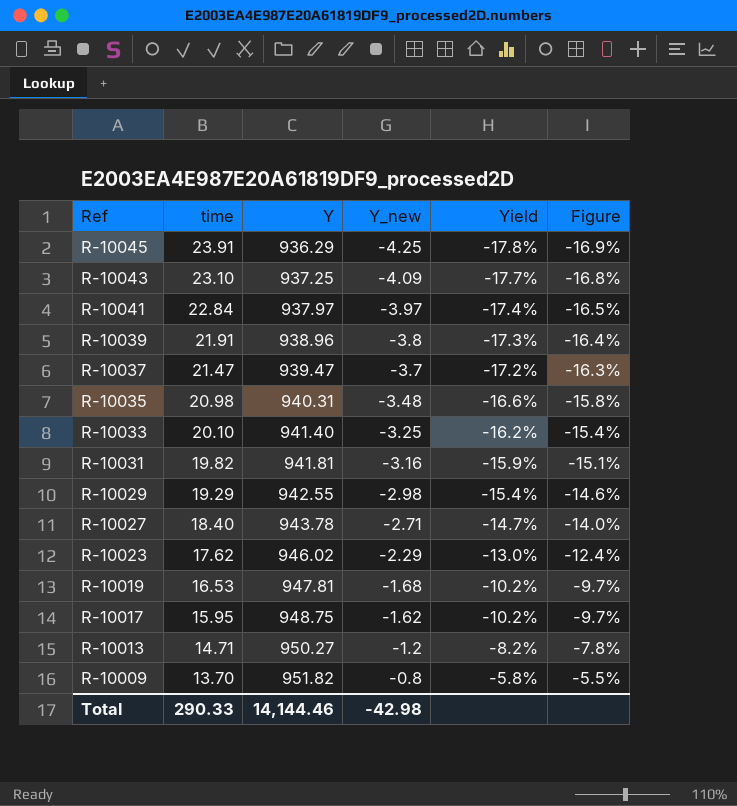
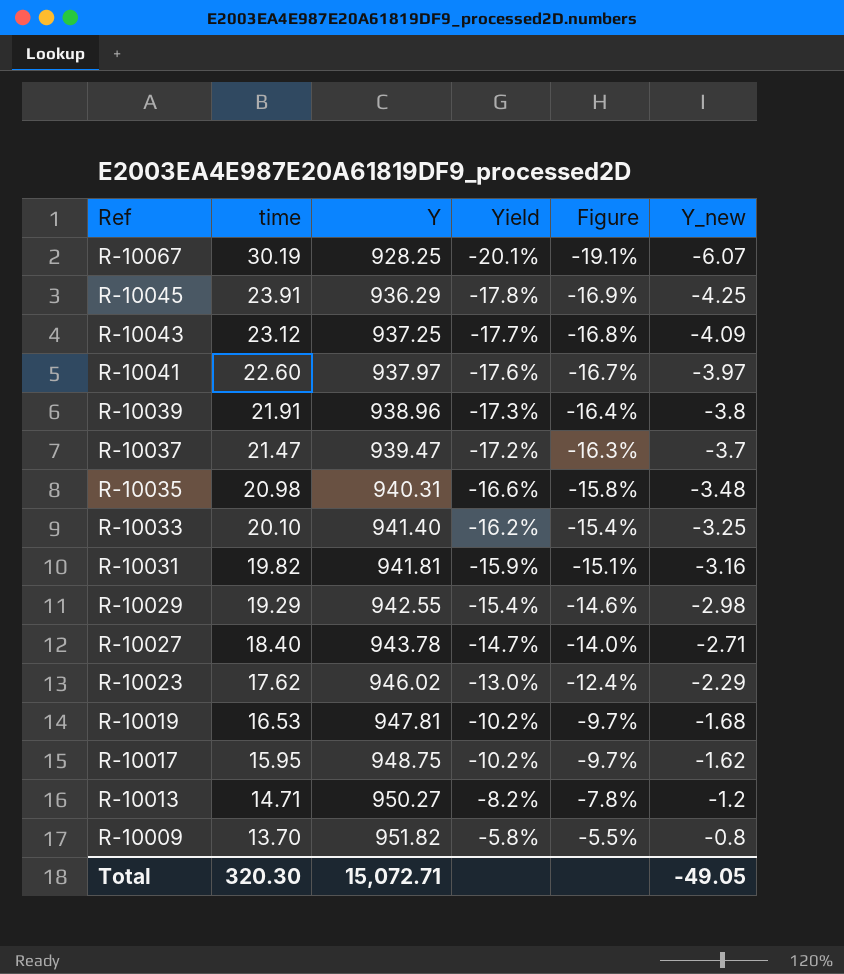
column Y_new | position: 4 -> 6
row R-10067: none -> 30.19 | 928.25 | -20.1% | -19.1% | -6.07
R-10043 | time: 23.10 -> 23.12
R-10041 | time: 22.84 -> 22.60
R-10041 | Yield: -17.4% -> -17.6%
R-10041 | Figure: -16.5% -> -16.7%
Total | time: 290.33 -> 320.30
Total | Y: 14,144.46 -> 15,072.71
Total | Y_new: -42.98 -> -49.05

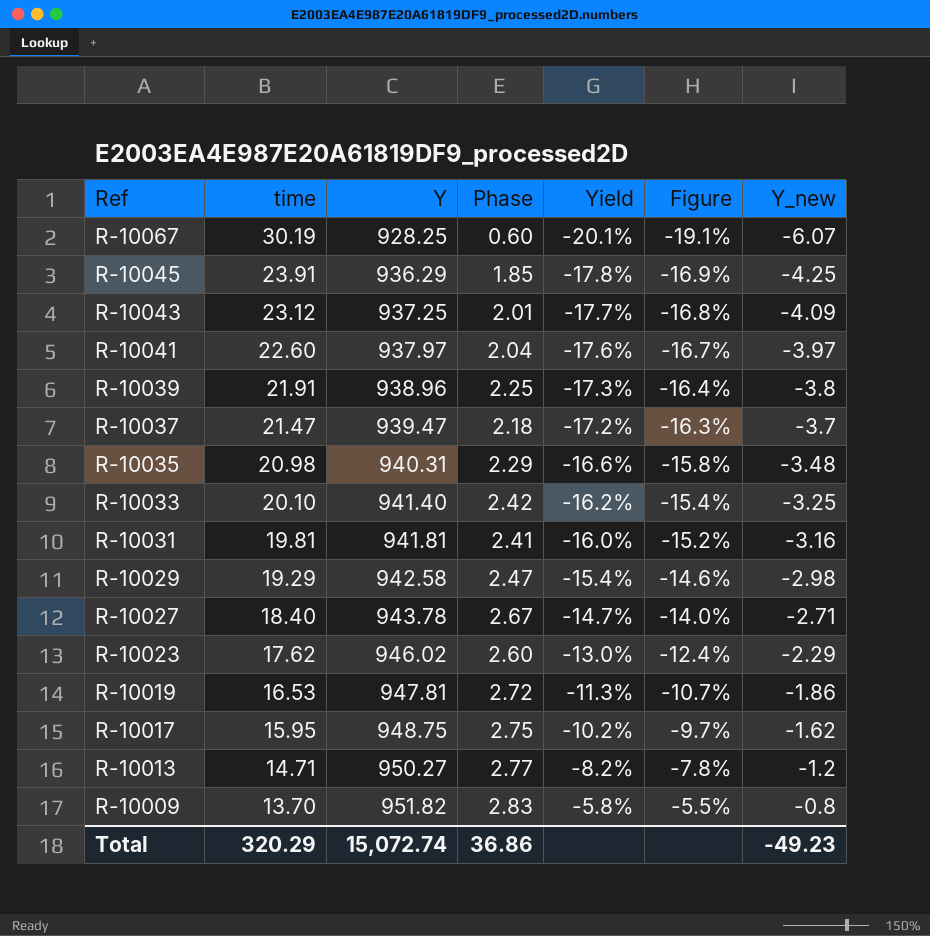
column Phase | position: none -> 4
R-10031 | time: 19.82 -> 19.81
R-10031 | Yield: -15.9% -> -16.0%
R-10031 | Figure: -15.1% -> -15.2%
R-10029 | Y: 942.55 -> 942.58
R-10019 | Yield: -10.2% -> -11.3%
R-10019 | Figure: -9.7% -> -10.7%
R-10019 | Y_new: -1.68 -> -1.86
Total | time: 320.30 -> 320.29
Total | Y: 15,072.71 -> 15,072.74
Total | Y_new: -49.05 -> -49.23

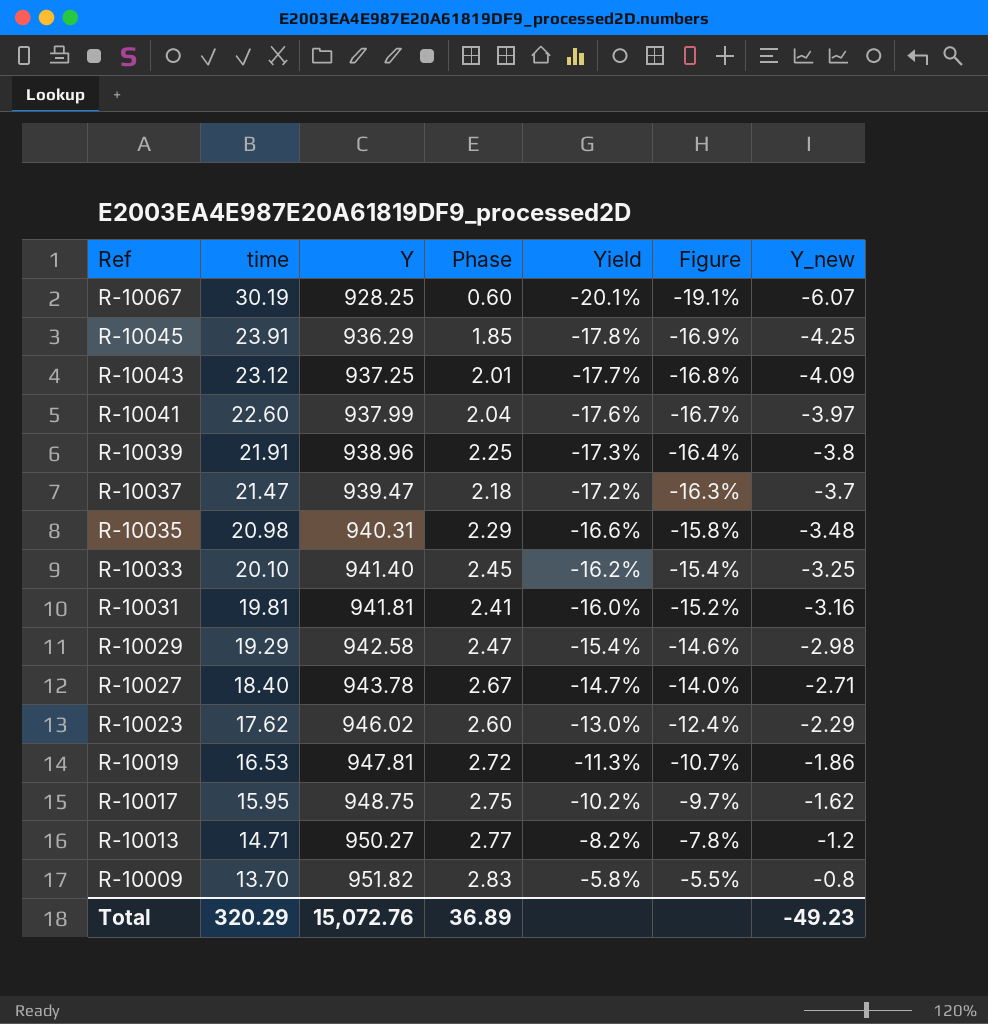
R-10041 | Y: 937.97 -> 937.99
R-10033 | Phase: 2.42 -> 2.45
Total | Y: 15,072.74 -> 15,072.76
Total | Phase: 36.86 -> 36.89

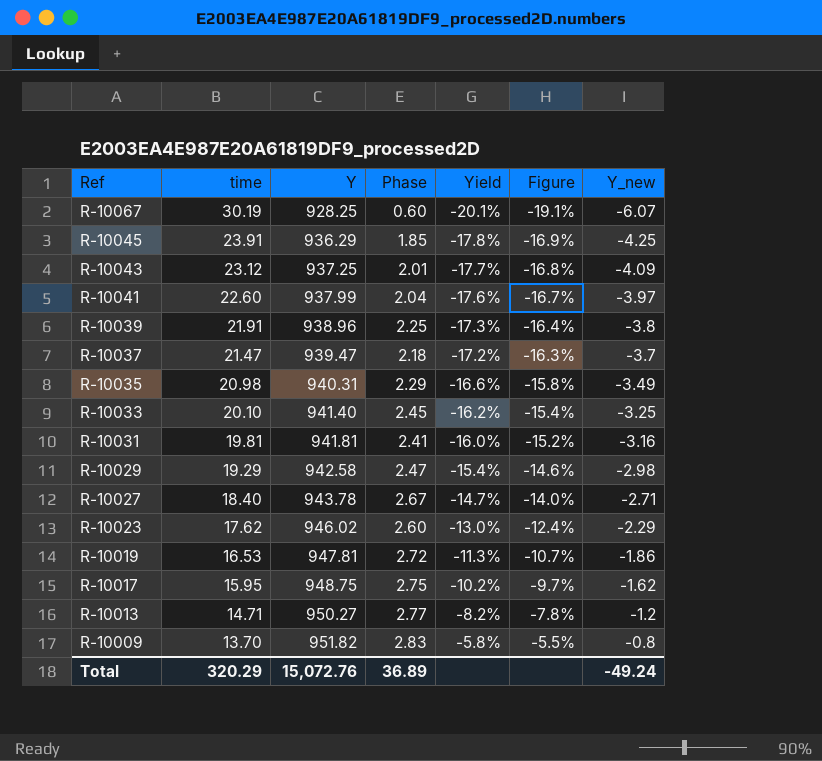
R-10035 | Y_new: -3.48 -> -3.49
Total | Y_new: -49.23 -> -49.24

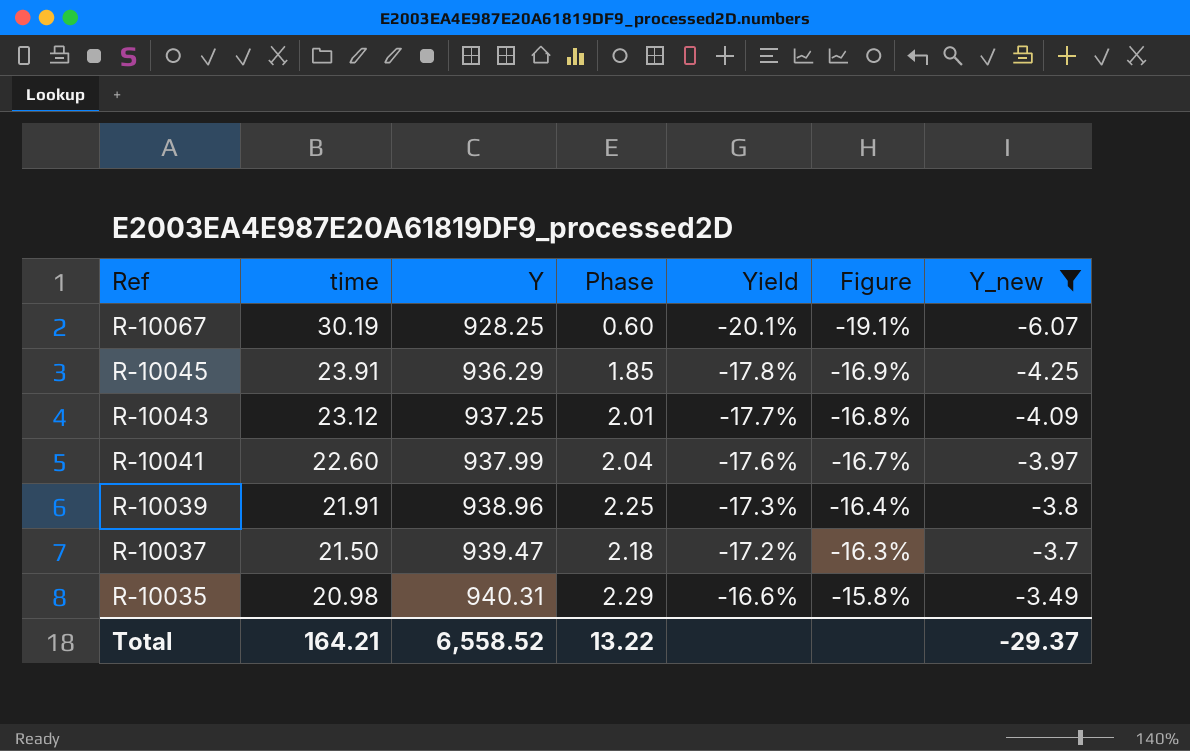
filter: none -> Y_new <= -3.49
R-10037 | time: 21.47 -> 21.50
Total | time: 320.29 -> 164.21
Total | Y: 15,072.76 -> 6,558.52
Total | Phase: 36.89 -> 13.22
Total | Y_new: -49.24 -> -29.37

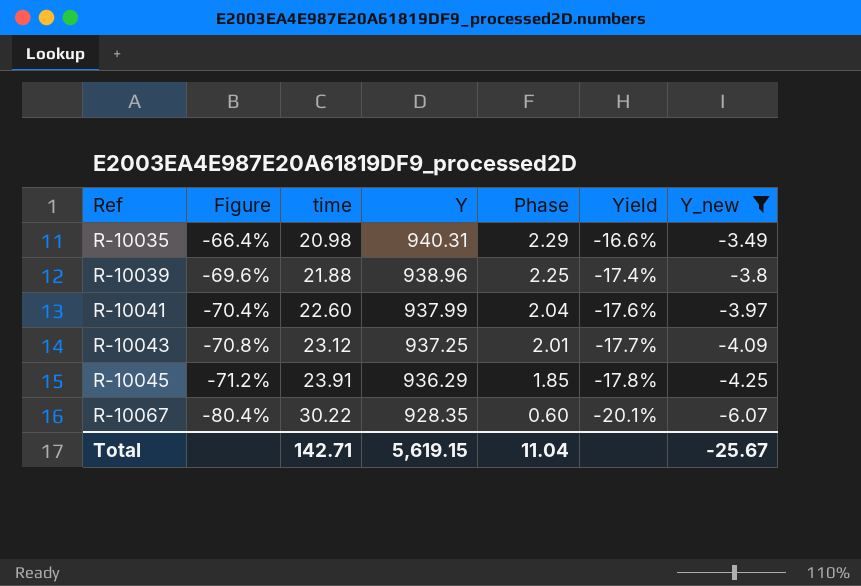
row order: Ref descending -> Ref ascending
column Figure | formula: [Yield] * 0.95 -> [Yield] * 4
column Figure | position: 6 -> 2
row R-10037: 21.50 | 939.47 | 2.18 | -17.2% | -16.3% | -3.7 -> none
R-10039 | time: 21.91 -> 21.88
R-10039 | Yield: -17.3% -> -17.4%
R-10067 | time: 30.19 -> 30.22
R-10067 | Y: 928.25 -> 928.35
Total | time: 164.21 -> 142.71
Total | Y: 6,558.52 -> 5,619.15
Total | Phase: 13.22 -> 11.04
Total | Y_new: -29.37 -> -25.67

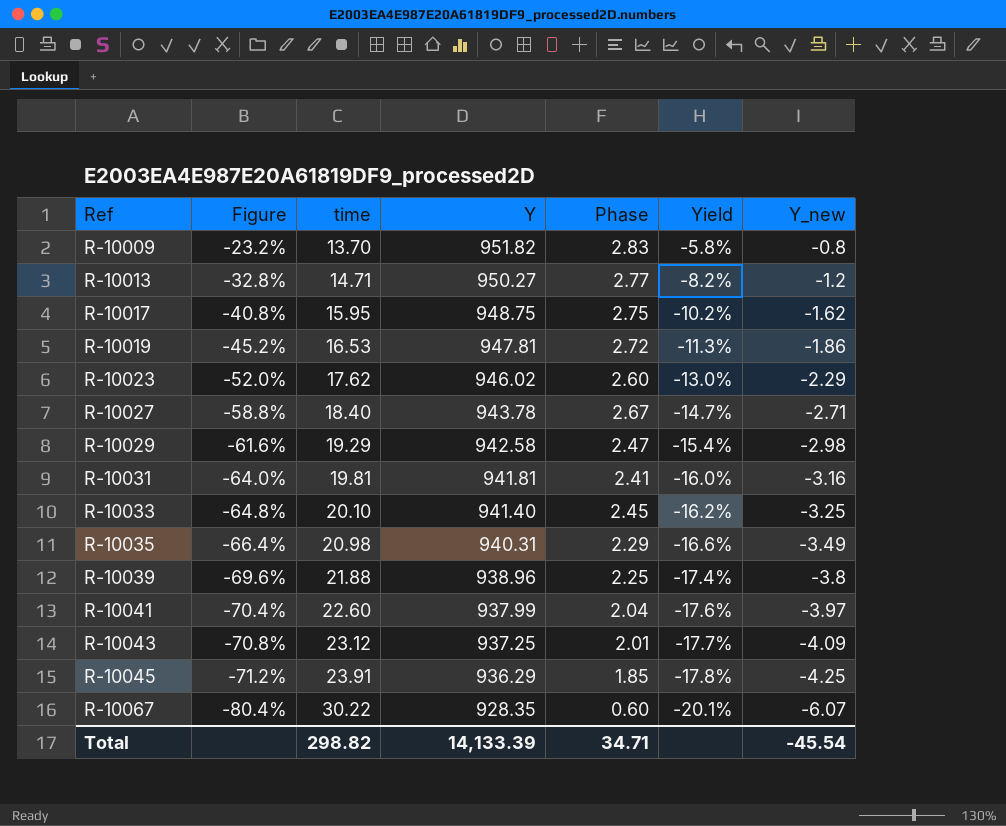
filter: Y_new <= -3.49 -> none
Total | time: 142.71 -> 298.82
Total | Y: 5,619.15 -> 14,133.39
Total | Phase: 11.04 -> 34.71
Total | Y_new: -25.67 -> -45.54

